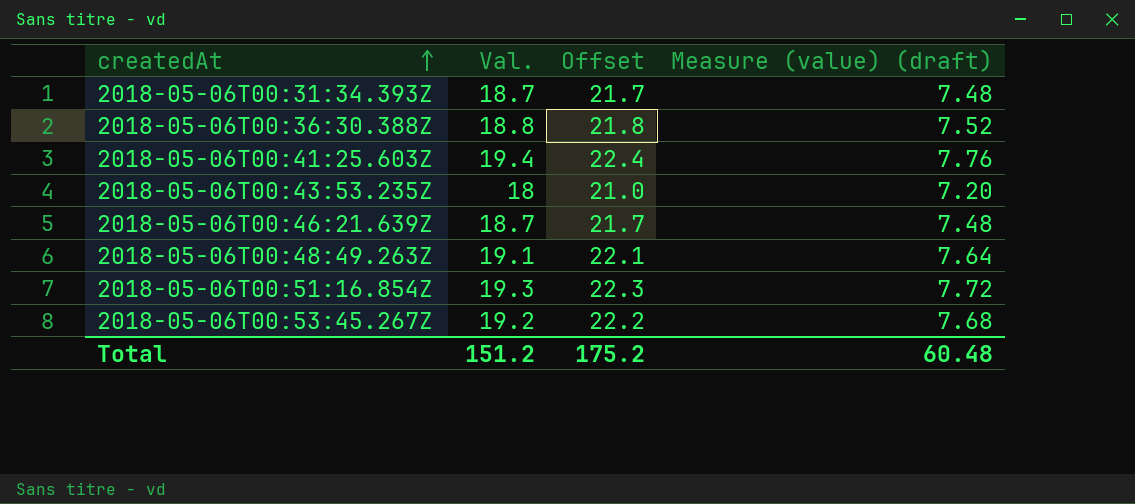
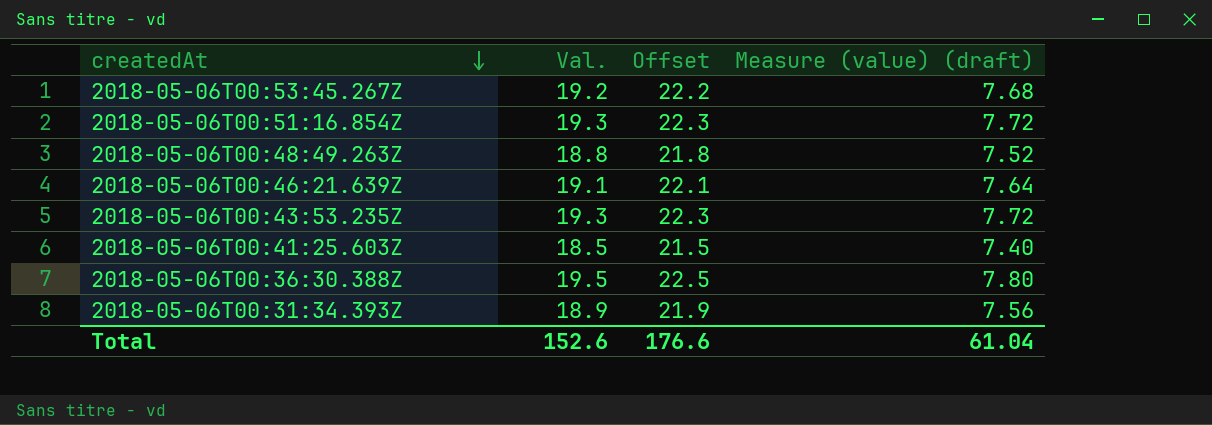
row order: createdAt ascending -> createdAt descending
2018-05-06T00:48:49.263Z | Val.: 19.1 -> 18.8
2018-05-06T00:48:49.263Z | Offset: 22.1 -> 21.8
2018-05-06T00:48:49.263Z | Measure (value) (draft): 7.64 -> 7.52
2018-05-06T00:46:21.639Z | Val.: 18.7 -> 19.1
2018-05-06T00:46:21.639Z | Offset: 21.7 -> 22.1
2018-05-06T00:46:21.639Z | Measure (value) (draft): 7.48 -> 7.64
2018-05-06T00:43:53.235Z | Val.: 18 -> 19.3
2018-05-06T00:43:53.235Z | Offset: 21.0 -> 22.3
2018-05-06T00:43:53.235Z | Measure (value) (draft): 7.20 -> 7.72
2018-05-06T00:41:25.603Z | Val.: 19.4 -> 18.5
2018-05-06T00:41:25.603Z | Offset: 22.4 -> 21.5
2018-05-06T00:41:25.603Z | Measure (value) (draft): 7.76 -> 7.40
2018-05-06T00:36:30.388Z | Val.: 18.8 -> 19.5
2018-05-06T00:36:30.388Z | Offset: 21.8 -> 22.5
2018-05-06T00:36:30.388Z | Measure (value) (draft): 7.52 -> 7.80
2018-05-06T00:31:34.393Z | Val.: 18.7 -> 18.9
2018-05-06T00:31:34.393Z | Offset: 21.7 -> 21.9
2018-05-06T00:31:34.393Z | Measure (value) (draft): 7.48 -> 7.56
Total | Val.: 151.2 -> 152.6
Total | Offset: 175.2 -> 176.6
Total | Measure (value) (draft): 60.48 -> 61.04

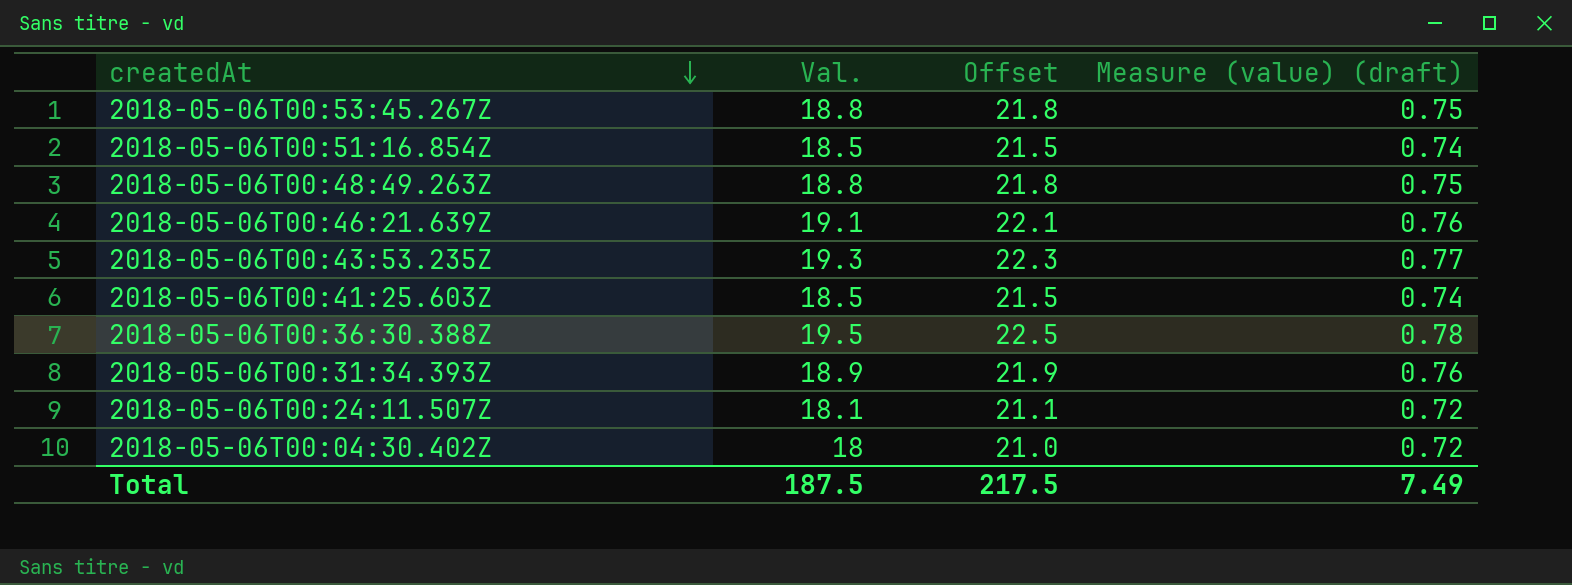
column Measure (value) (draft) | formula: [Val.] * 0.4 -> [Val.] * 0.04
2018-05-06T00:53:45.267Z | Val.: 19.2 -> 18.8
2018-05-06T00:53:45.267Z | Offset: 22.2 -> 21.8
2018-05-06T00:51:16.854Z | Val.: 19.3 -> 18.5
2018-05-06T00:51:16.854Z | Offset: 22.3 -> 21.5
row 2018-05-06T00:24:11.507Z: none -> 18.1 | 21.1 | 0.72
row 2018-05-06T00:04:30.402Z: none -> 18 | 21.0 | 0.72
Total | Val.: 152.6 -> 187.5
Total | Offset: 176.6 -> 217.5
Total | Measure (value) (draft): 61.04 -> 7.49

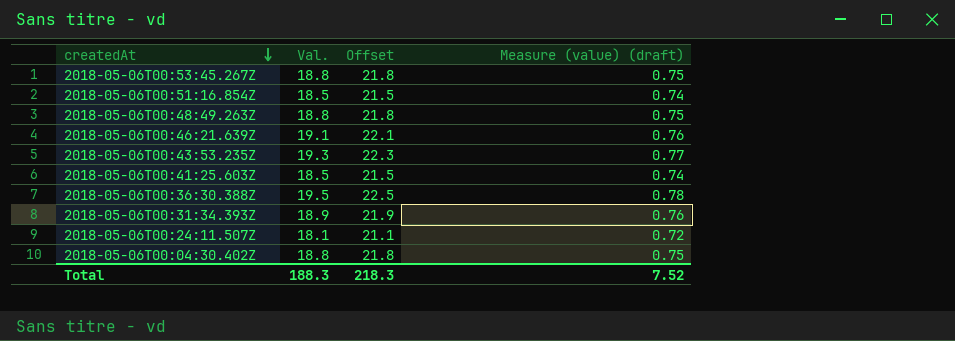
2018-05-06T00:04:30.402Z | Val.: 18 -> 18.8
2018-05-06T00:04:30.402Z | Offset: 21.0 -> 21.8
2018-05-06T00:04:30.402Z | Measure (value) (draft): 0.72 -> 0.75
Total | Val.: 187.5 -> 188.3
Total | Offset: 217.5 -> 218.3
Total | Measure (value) (draft): 7.49 -> 7.52

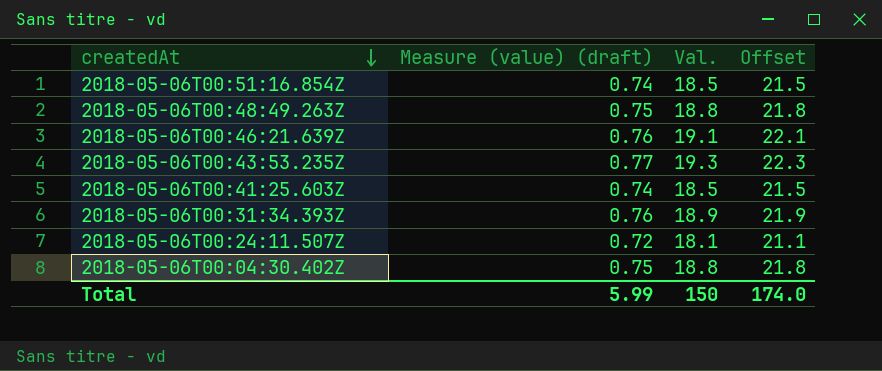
column Measure (value) (draft) | position: 4 -> 2
row 2018-05-06T00:53:45.267Z: 18.8 | 21.8 | 0.75 -> none
row 2018-05-06T00:36:30.388Z: 19.5 | 22.5 | 0.78 -> none
Total | Measure (value) (draft): 7.52 -> 5.99
Total | Val.: 188.3 -> 150
Total | Offset: 218.3 -> 174.0

